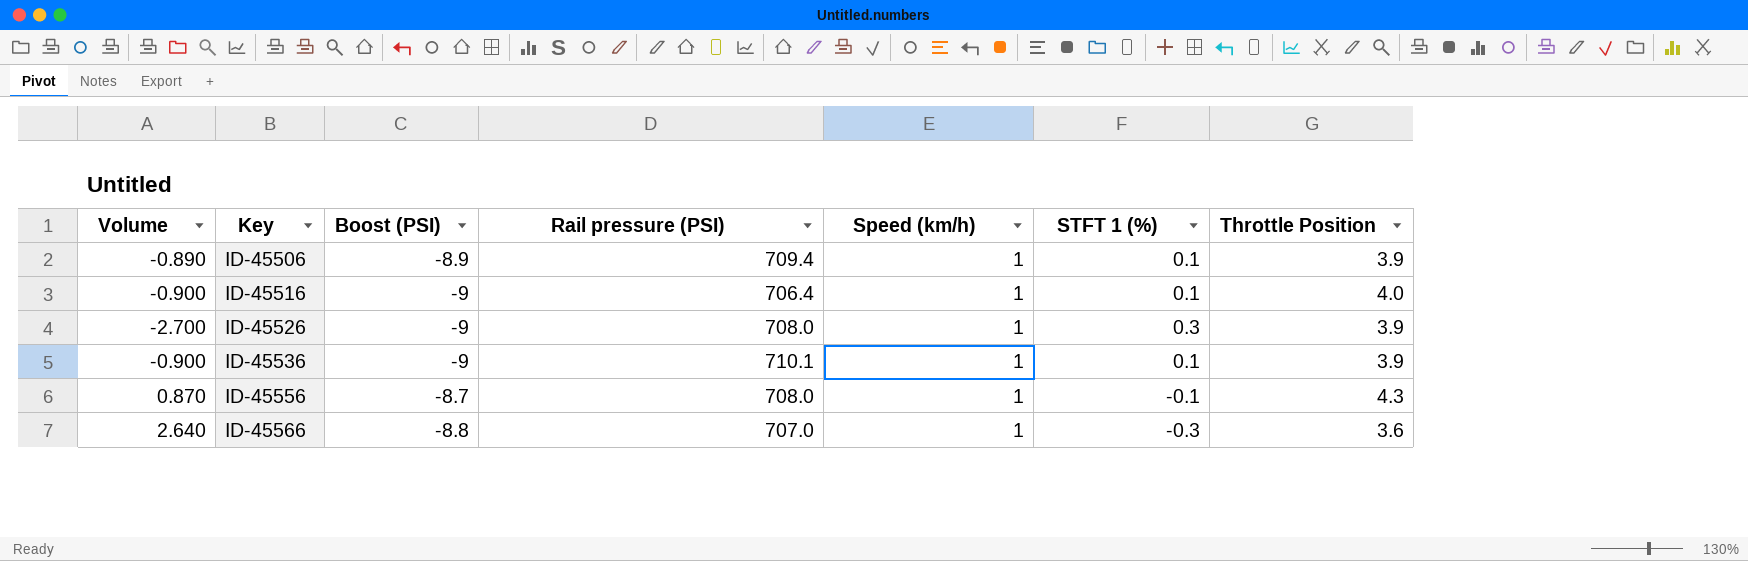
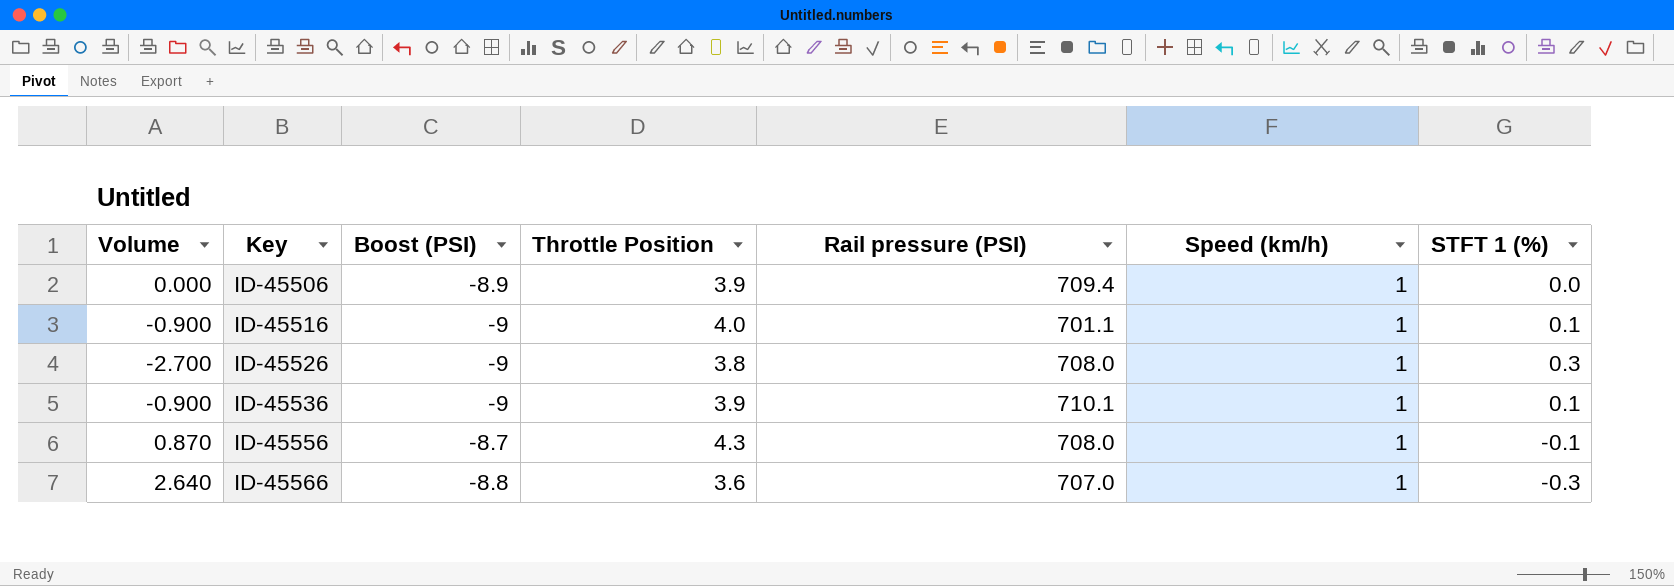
column Throttle Position | position: 7 -> 4
ID-45506 | Volume: -0.890 -> 0.000
ID-45506 | STFT 1 (%): 0.1 -> 0.0
ID-45516 | Rail pressure (PSI): 706.4 -> 701.1
ID-45526 | Throttle Position: 3.9 -> 3.8

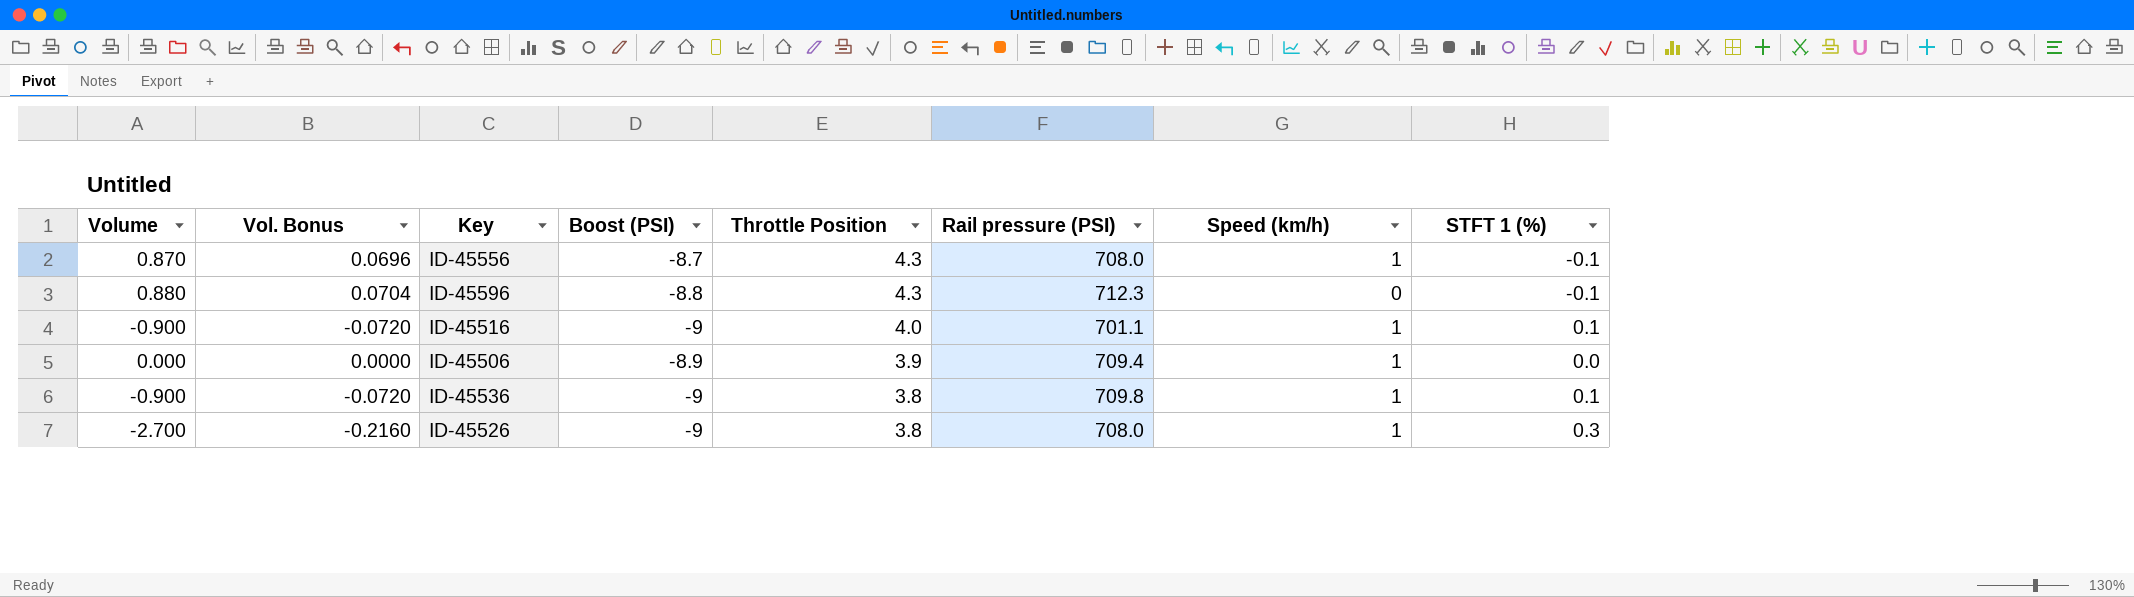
row order: Key ascending -> Throttle Position descending
column Vol. Bonus | formula: none -> [Volume] * 0.08
row ID-45566: 2.640 | -8.8 | 3.6 | 707.0 | 1 | -0.3 -> none
row ID-45596: none -> 0.880 | 0.0704 | -8.8 | 4.3 | 712.3 | 0 | -0.1
ID-45536 | Throttle Position: 3.9 -> 3.8
ID-45536 | Rail pressure (PSI): 710.1 -> 709.8

